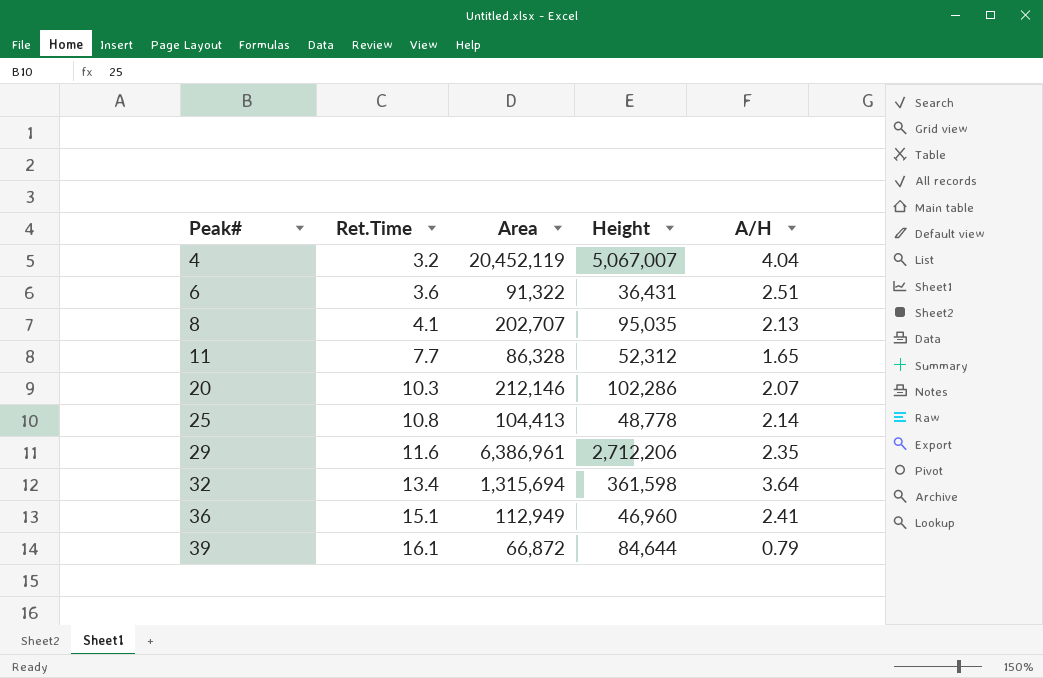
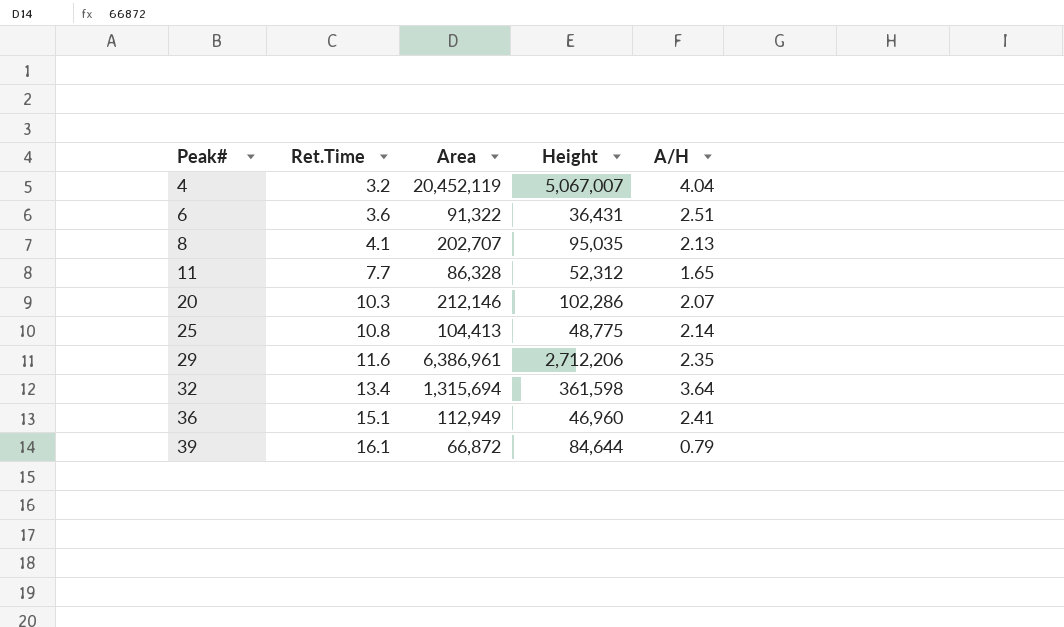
25 | Height: 48,778 -> 48,775

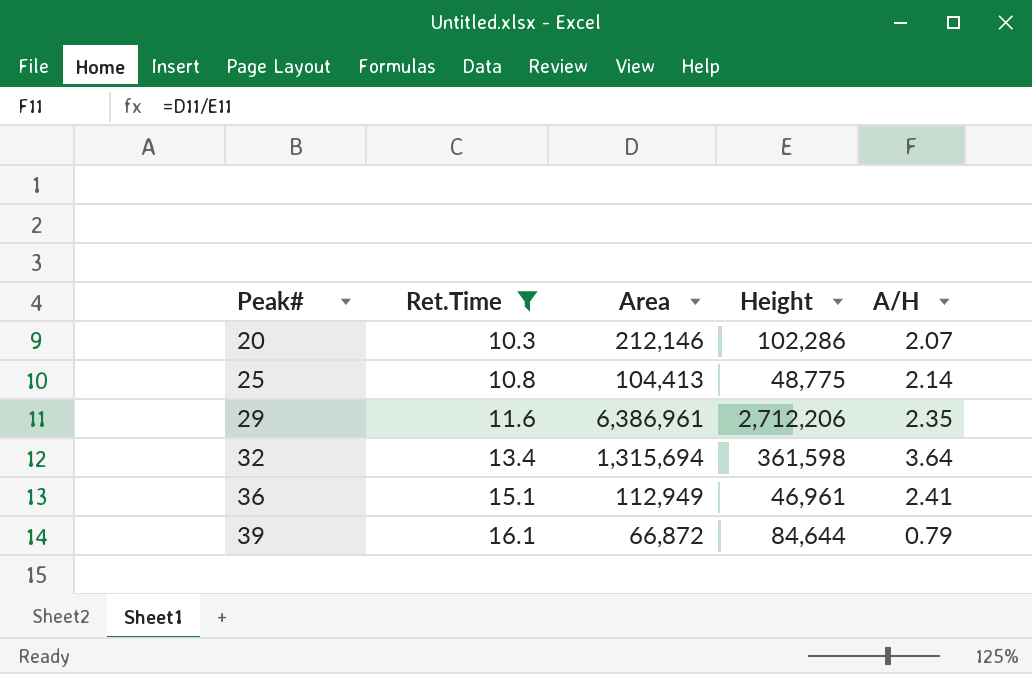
filter: none -> Ret.Time >= 10.3
36 | Height: 46,960 -> 46,961

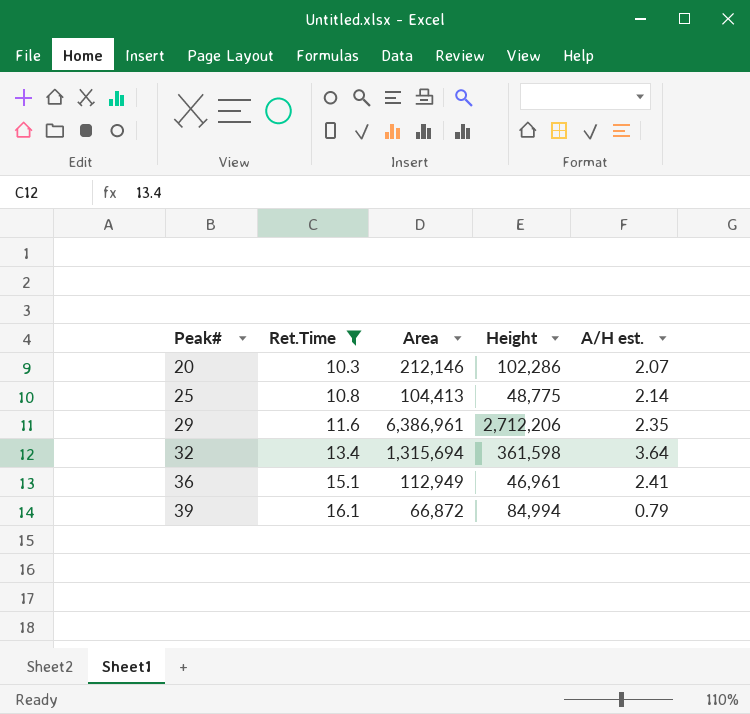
column name: A/H -> A/H est.
39 | Height: 84,644 -> 84,994

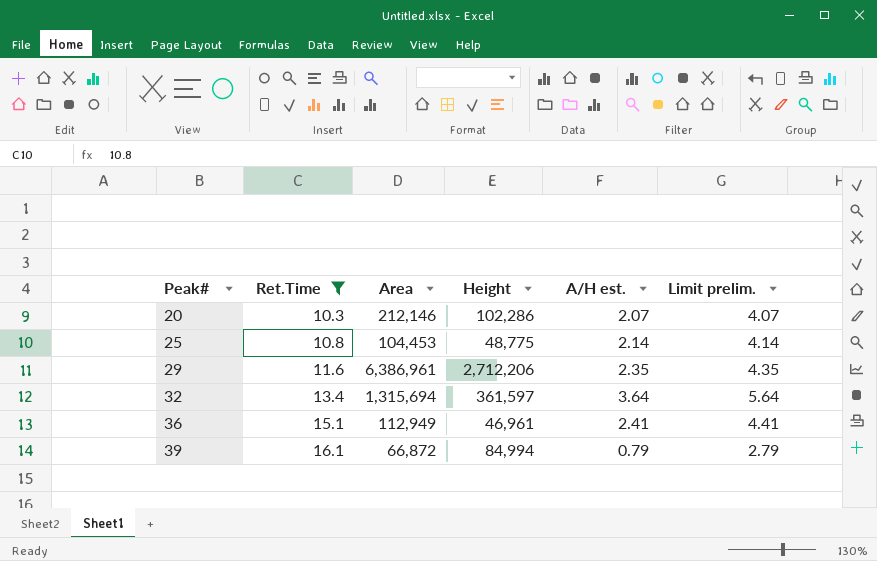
column Limit prelim. | formula: none -> [A/H est.] + 2
25 | Area: 104,413 -> 104,453
32 | Height: 361,598 -> 361,597

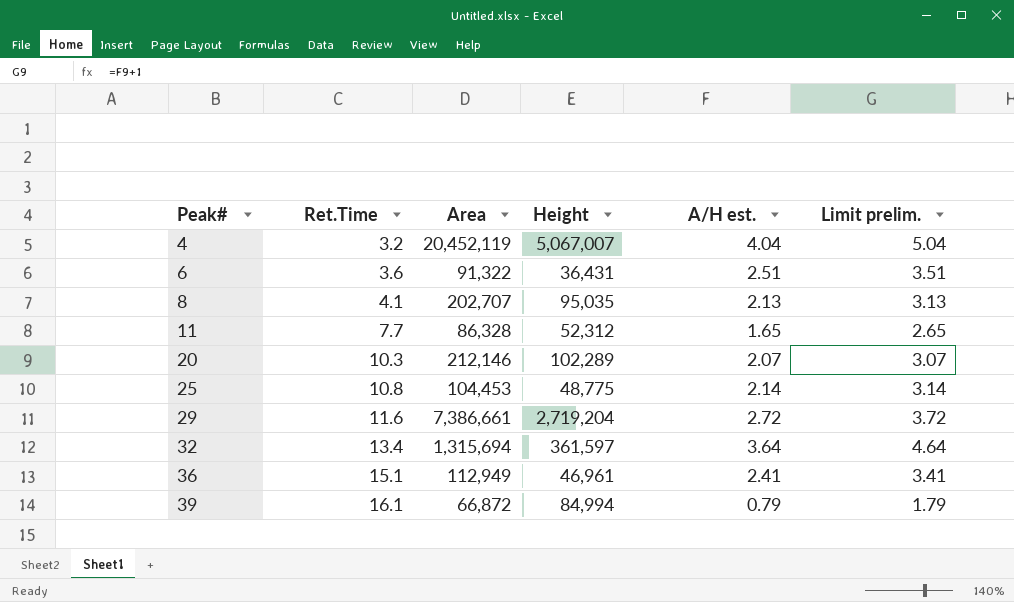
filter: Ret.Time >= 10.3 -> none
column Limit prelim. | formula: [A/H est.] + 2 -> [A/H est.] + 1
20 | Height: 102,286 -> 102,289
29 | Area: 6,386,961 -> 7,386,661
29 | Height: 2,712,206 -> 2,719,204
29 | A/H est.: 2.35 -> 2.72

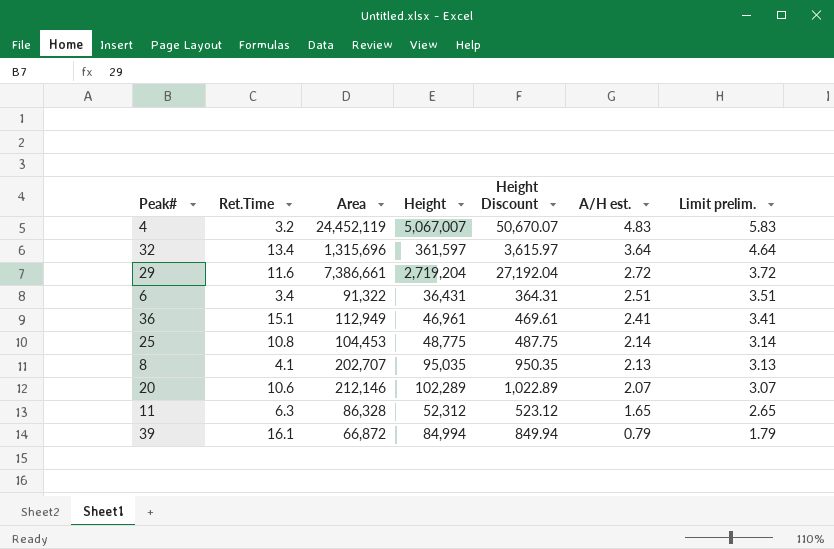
row order: Peak# ascending -> A/H est. descending
column Height Discount | formula: none -> [Height] * 0.01
4 | Area: 20,452,119 -> 24,452,119
4 | A/H est.: 4.04 -> 4.83
4 | Limit prelim.: 5.04 -> 5.83
32 | Area: 1,315,694 -> 1,315,696
6 | Ret.Time: 3.6 -> 3.4
20 | Ret.Time: 10.3 -> 10.6
11 | Ret.Time: 7.7 -> 6.3

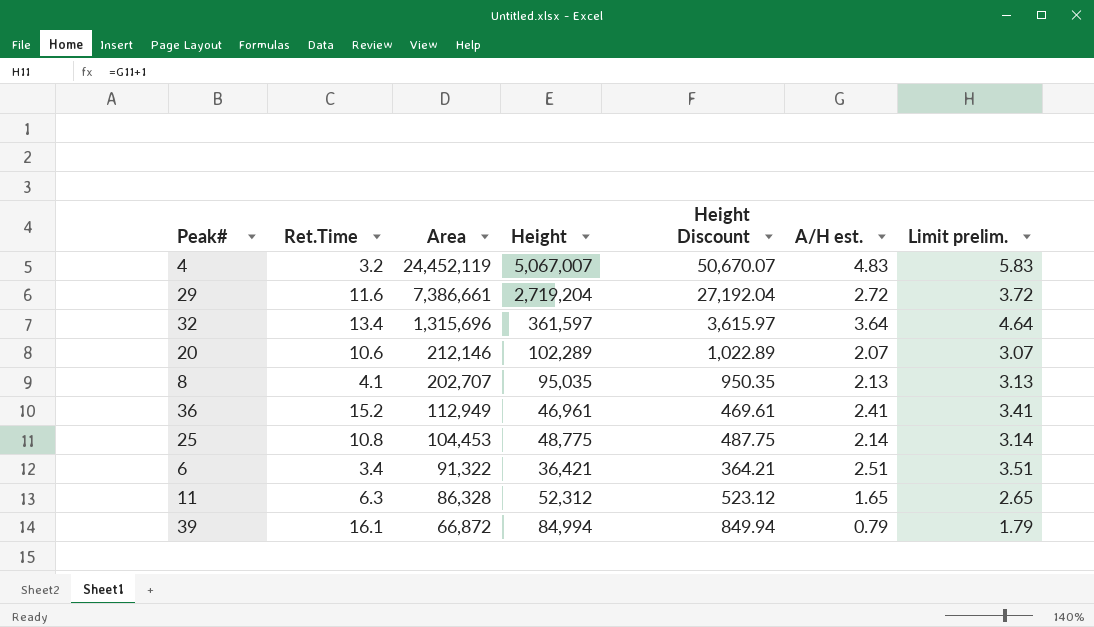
row order: A/H est. descending -> Area descending
36 | Ret.Time: 15.1 -> 15.2
6 | Height: 36,431 -> 36,421
6 | Height Discount: 364.31 -> 364.21

